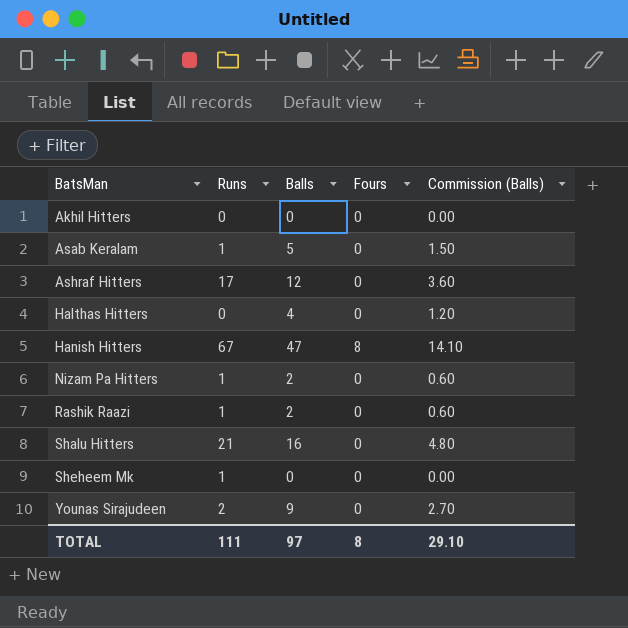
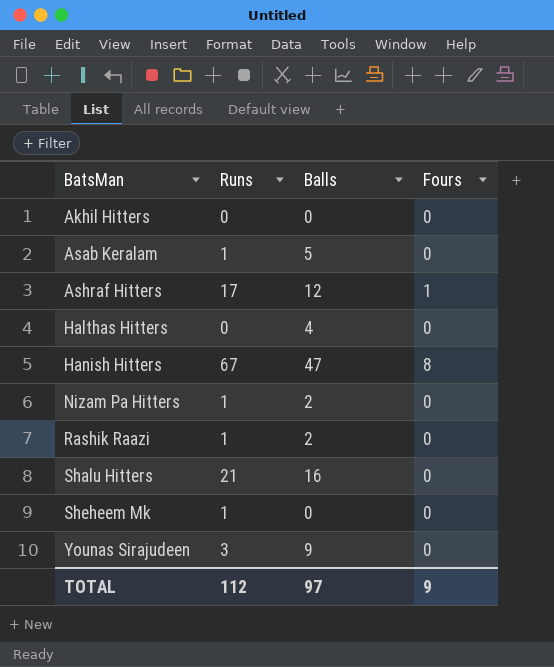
column Commission (Balls) | formula: [Balls] * 0.3 -> none
Ashraf Hitters | Fours: 0 -> 1
Younas Sirajudeen | Runs: 2 -> 3
TOTAL | Runs: 111 -> 112
TOTAL | Fours: 8 -> 9

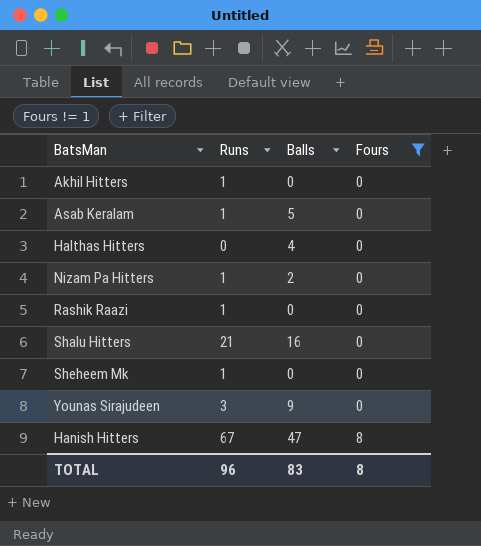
filter: none -> Fours != 1
row order: BatsMan ascending -> Fours ascending
Akhil Hitters | Runs: 0 -> 1
Rashik Raazi | Balls: 2 -> 0
TOTAL | Runs: 112 -> 96
TOTAL | Balls: 97 -> 83
TOTAL | Fours: 9 -> 8

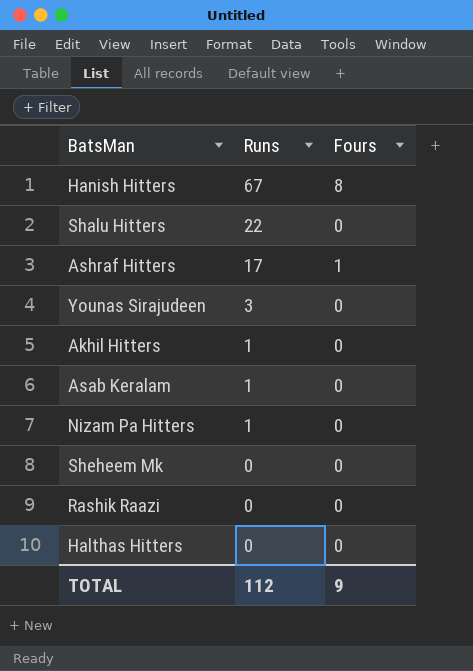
filter: Fours != 1 -> none
row order: Fours ascending -> Runs descending
column Balls | position: 3 -> none
Shalu Hitters | Runs: 21 -> 22
Sheheem Mk | Runs: 1 -> 0
Rashik Raazi | Runs: 1 -> 0
TOTAL | Runs: 96 -> 112
TOTAL | Fours: 8 -> 9

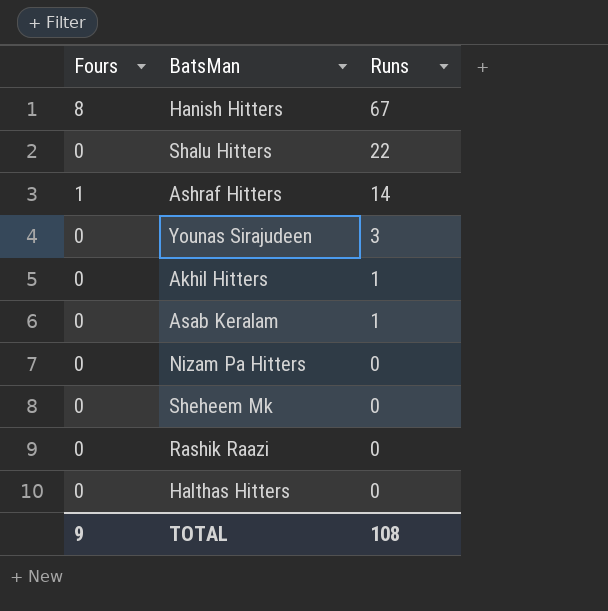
column Fours | position: 3 -> 1
Ashraf Hitters | Runs: 17 -> 14
Nizam Pa Hitters | Runs: 1 -> 0
TOTAL | Runs: 112 -> 108

